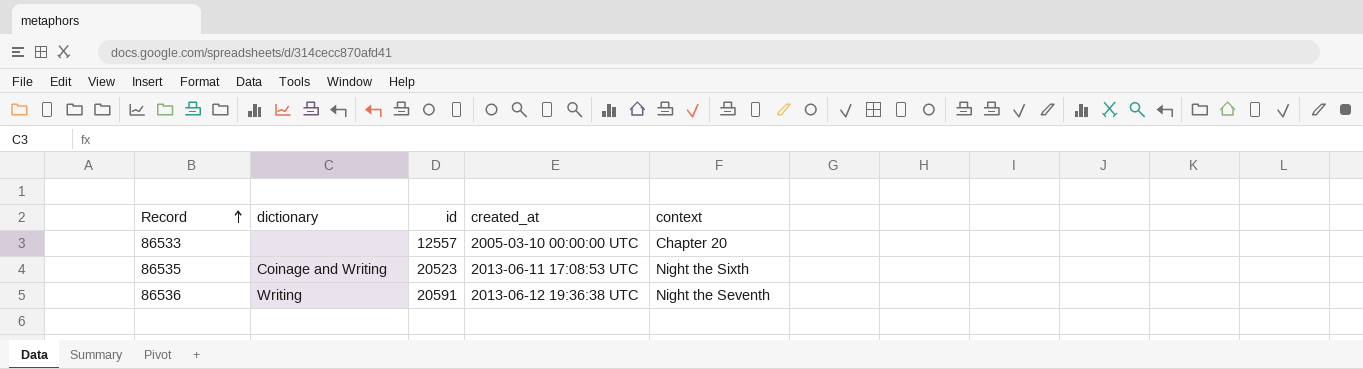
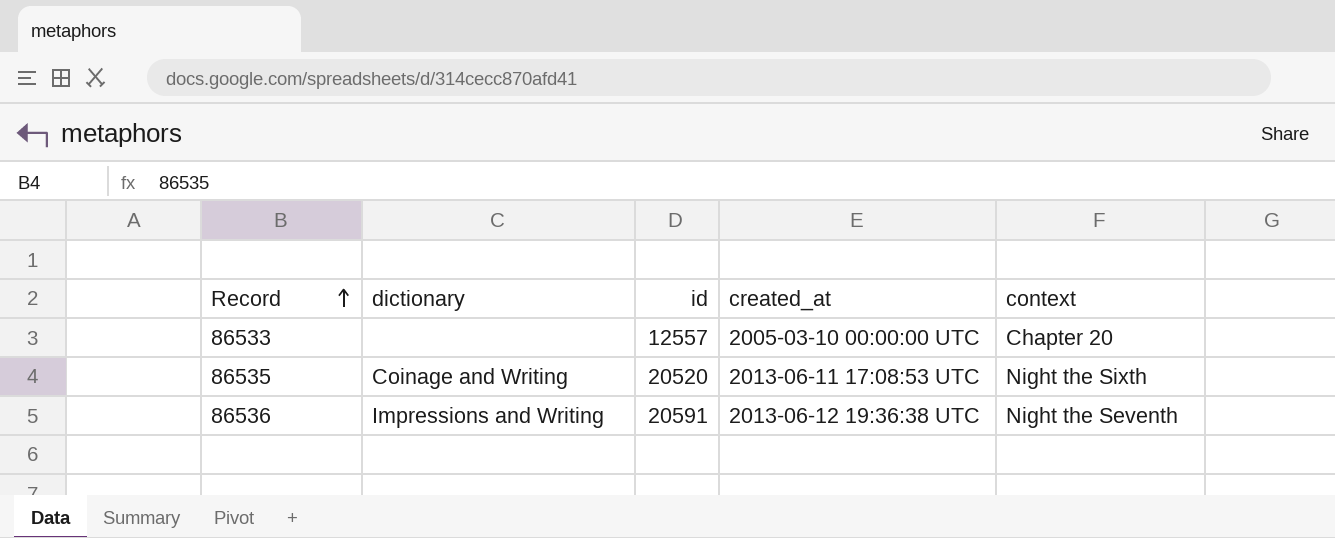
86535 | id: 20523 -> 20520
86536 | dictionary: Writing -> Impressions and Writing

